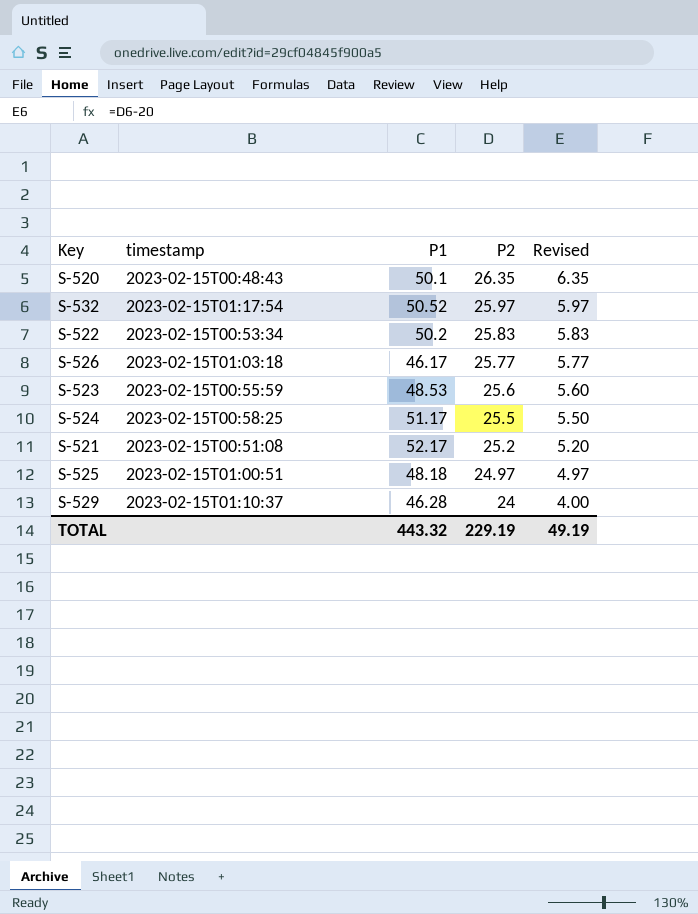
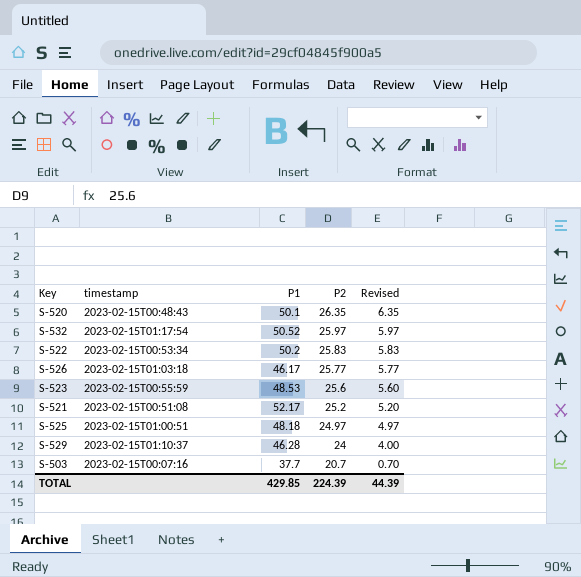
row S-524: 2023-02-15T00:58:25 | 51.17 | 25.5 | 5.50 -> none
row S-503: none -> 2023-02-15T00:07:16 | 37.7 | 20.7 | 0.70
TOTAL | P1: 443.32 -> 429.85
TOTAL | P2: 229.19 -> 224.39
TOTAL | Revised: 49.19 -> 44.39

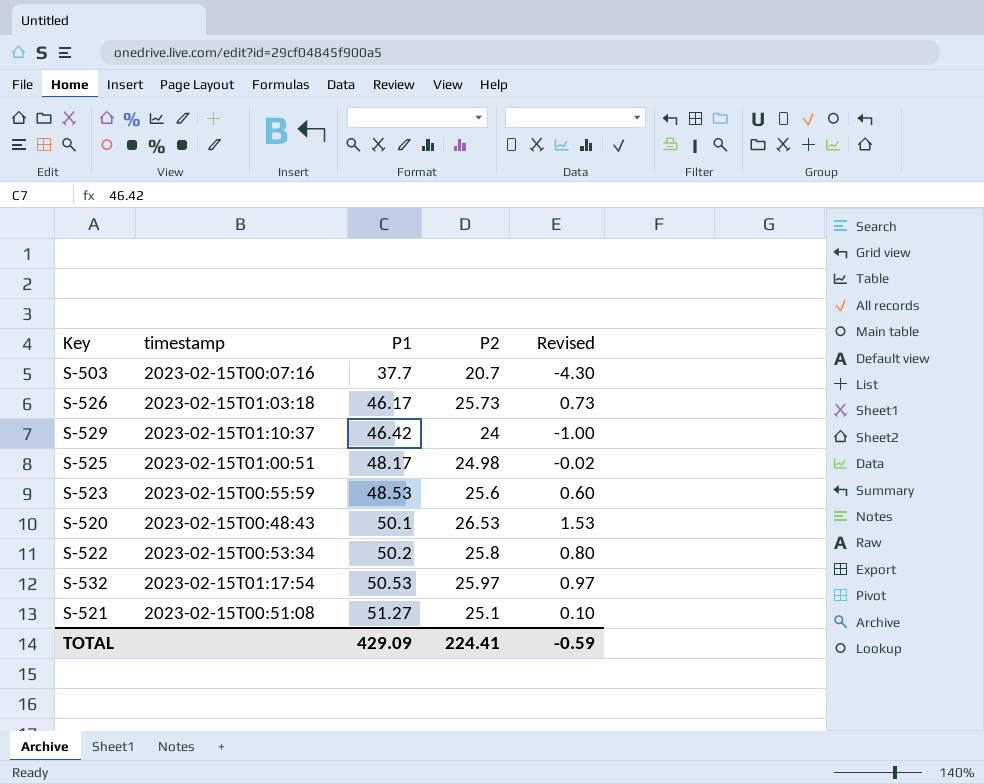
row order: P2 descending -> P1 ascending
column Revised | formula: [P2] - 20 -> [P2] - 25
S-526 | P2: 25.77 -> 25.73
S-529 | P1: 46.28 -> 46.42
S-525 | P1: 48.18 -> 48.17
S-525 | P2: 24.97 -> 24.98
S-520 | P2: 26.35 -> 26.53
S-522 | P2: 25.83 -> 25.8
S-532 | P1: 50.52 -> 50.53
S-521 | P1: 52.17 -> 51.27
S-521 | P2: 25.2 -> 25.1
TOTAL | P1: 429.85 -> 429.09
TOTAL | P2: 224.39 -> 224.41
TOTAL | Revised: 44.39 -> -0.59

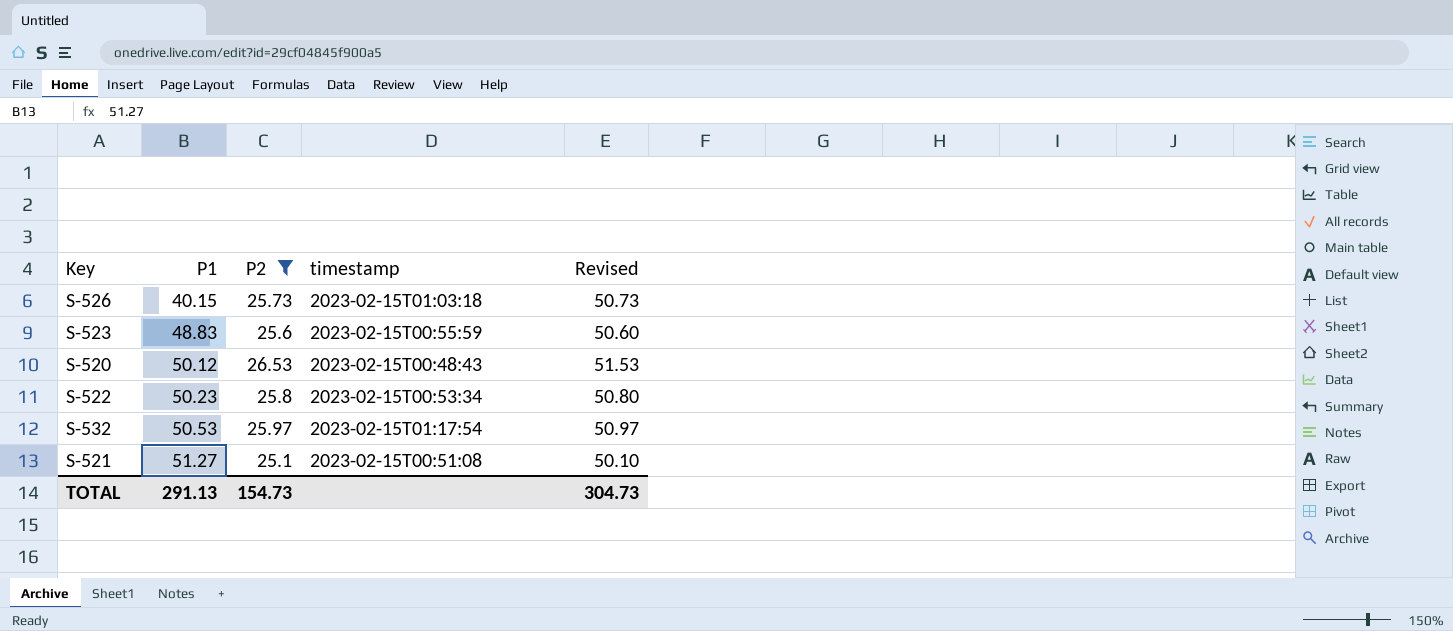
filter: none -> P2 >= 25.1
column timestamp | position: 2 -> 4
column Revised | formula: [P2] - 25 -> [P2] + 25
S-526 | P1: 46.17 -> 40.15
S-523 | P1: 48.53 -> 48.83
S-520 | P1: 50.1 -> 50.12
S-522 | P1: 50.2 -> 50.23
TOTAL | P1: 429.09 -> 291.13
TOTAL | P2: 224.41 -> 154.73
TOTAL | Revised: -0.59 -> 304.73

